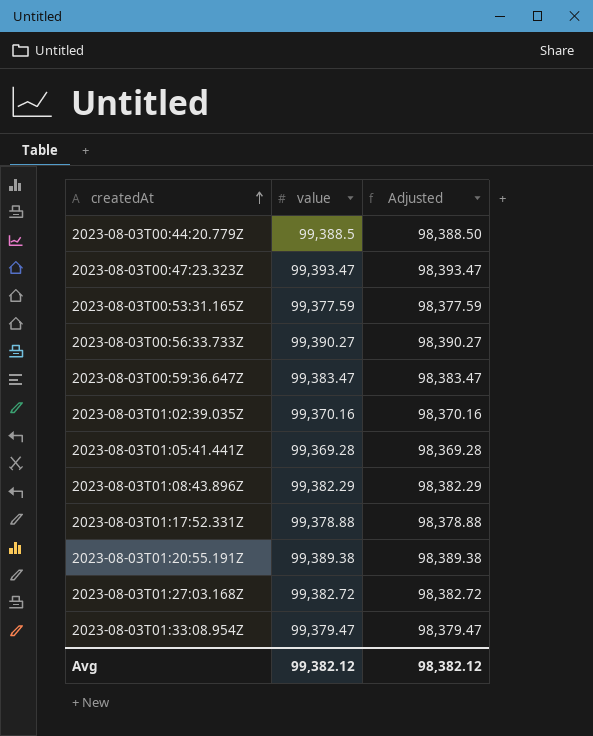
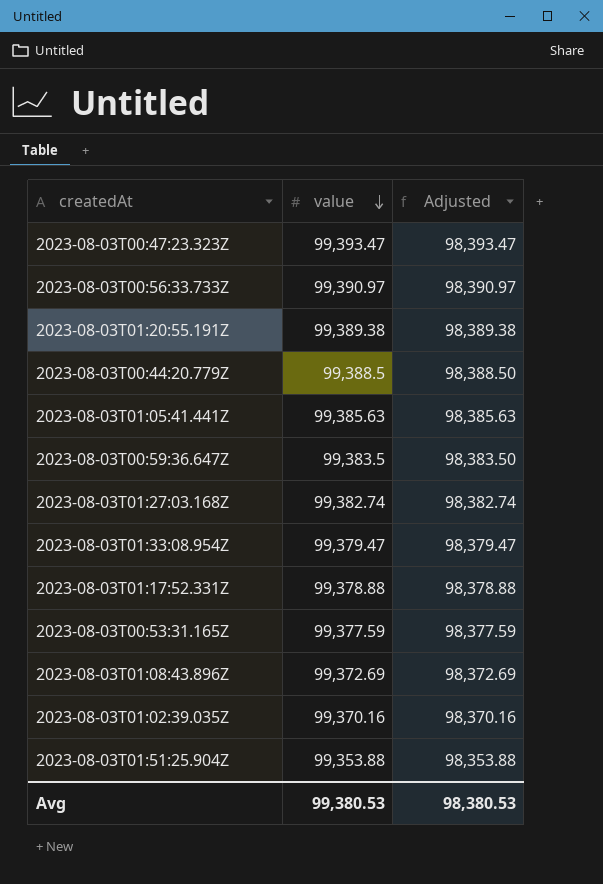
row order: createdAt ascending -> value descending
2023-08-03T00:56:33.733Z | value: 99,390.27 -> 99,390.97
2023-08-03T00:56:33.733Z | Adjusted: 98,390.27 -> 98,390.97
2023-08-03T01:05:41.441Z | value: 99,369.28 -> 99,385.63
2023-08-03T01:05:41.441Z | Adjusted: 98,369.28 -> 98,385.63
2023-08-03T00:59:36.647Z | value: 99,383.47 -> 99,383.5
2023-08-03T00:59:36.647Z | Adjusted: 98,383.47 -> 98,383.50
2023-08-03T01:27:03.168Z | value: 99,382.72 -> 99,382.74
2023-08-03T01:27:03.168Z | Adjusted: 98,382.72 -> 98,382.74
2023-08-03T01:08:43.896Z | value: 99,382.29 -> 99,372.69
2023-08-03T01:08:43.896Z | Adjusted: 98,382.29 -> 98,372.69
row 2023-08-03T01:51:25.904Z: none -> 99,353.88 | 98,353.88
Avg | value: 99,382.12 -> 99,380.53
Avg | Adjusted: 98,382.12 -> 98,380.53

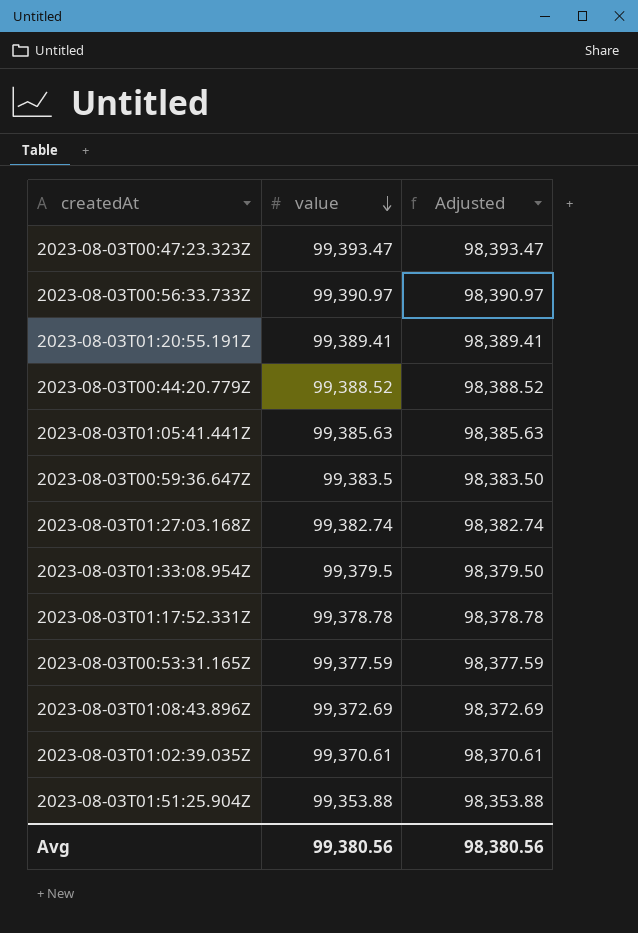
2023-08-03T01:20:55.191Z | value: 99,389.38 -> 99,389.41
2023-08-03T01:20:55.191Z | Adjusted: 98,389.38 -> 98,389.41
2023-08-03T00:44:20.779Z | value: 99,388.5 -> 99,388.52
2023-08-03T00:44:20.779Z | Adjusted: 98,388.50 -> 98,388.52
2023-08-03T01:33:08.954Z | value: 99,379.47 -> 99,379.5
2023-08-03T01:33:08.954Z | Adjusted: 98,379.47 -> 98,379.50
2023-08-03T01:17:52.331Z | value: 99,378.88 -> 99,378.78
2023-08-03T01:17:52.331Z | Adjusted: 98,378.88 -> 98,378.78
2023-08-03T01:02:39.035Z | value: 99,370.16 -> 99,370.61
2023-08-03T01:02:39.035Z | Adjusted: 98,370.16 -> 98,370.61
Avg | value: 99,380.53 -> 99,380.56
Avg | Adjusted: 98,380.53 -> 98,380.56

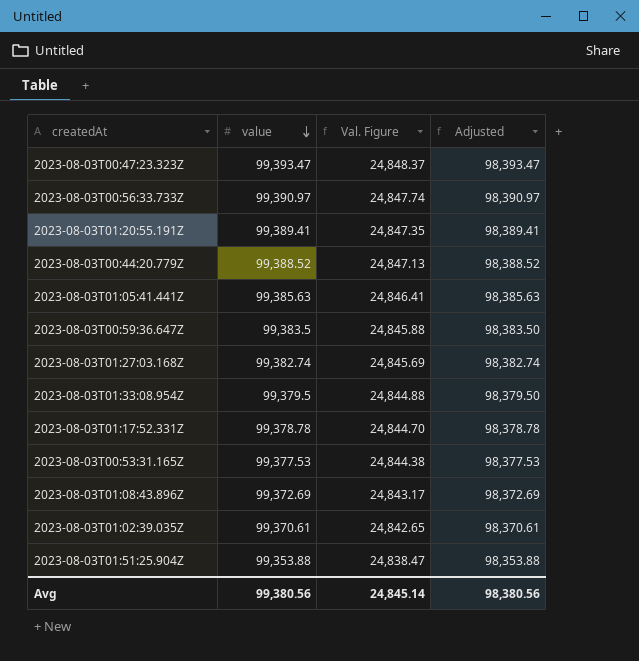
column Val. Figure | formula: none -> [value] * 0.25
2023-08-03T00:53:31.165Z | value: 99,377.59 -> 99,377.53
2023-08-03T00:53:31.165Z | Adjusted: 98,377.59 -> 98,377.53

